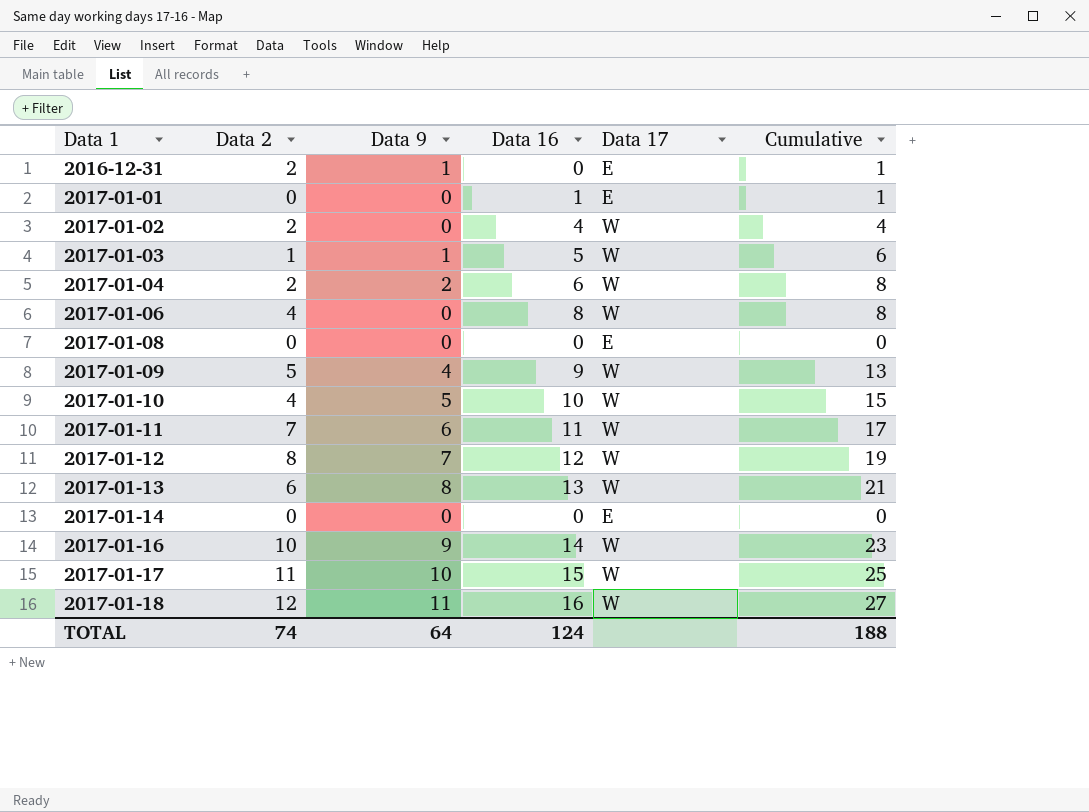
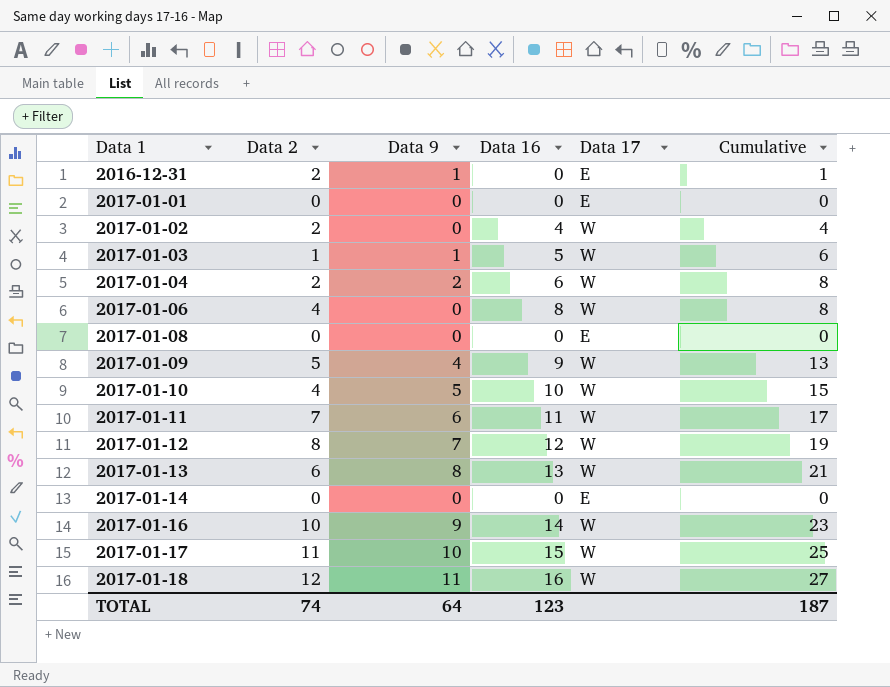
2017-01-01 | Data 16: 1 -> 0
2017-01-01 | Cumulative: 1 -> 0
TOTAL | Data 16: 124 -> 123
TOTAL | Cumulative: 188 -> 187

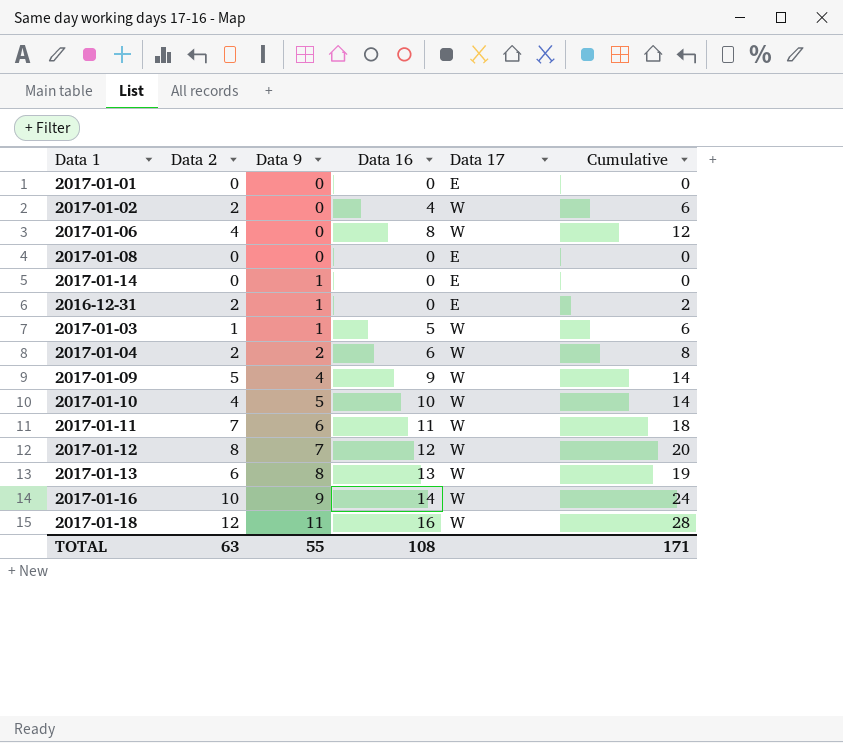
row order: Data 1 ascending -> Data 9 ascending
column Cumulative | formula: [Data 9] + [Data 16] -> [Data 2] + [Data 16]
row 2017-01-17: 11 | 10 | 15 | W | 25 -> none
2017-01-14 | Data 9: 0 -> 1
TOTAL | Data 2: 74 -> 63
TOTAL | Data 9: 64 -> 55
TOTAL | Data 16: 123 -> 108
TOTAL | Cumulative: 187 -> 171

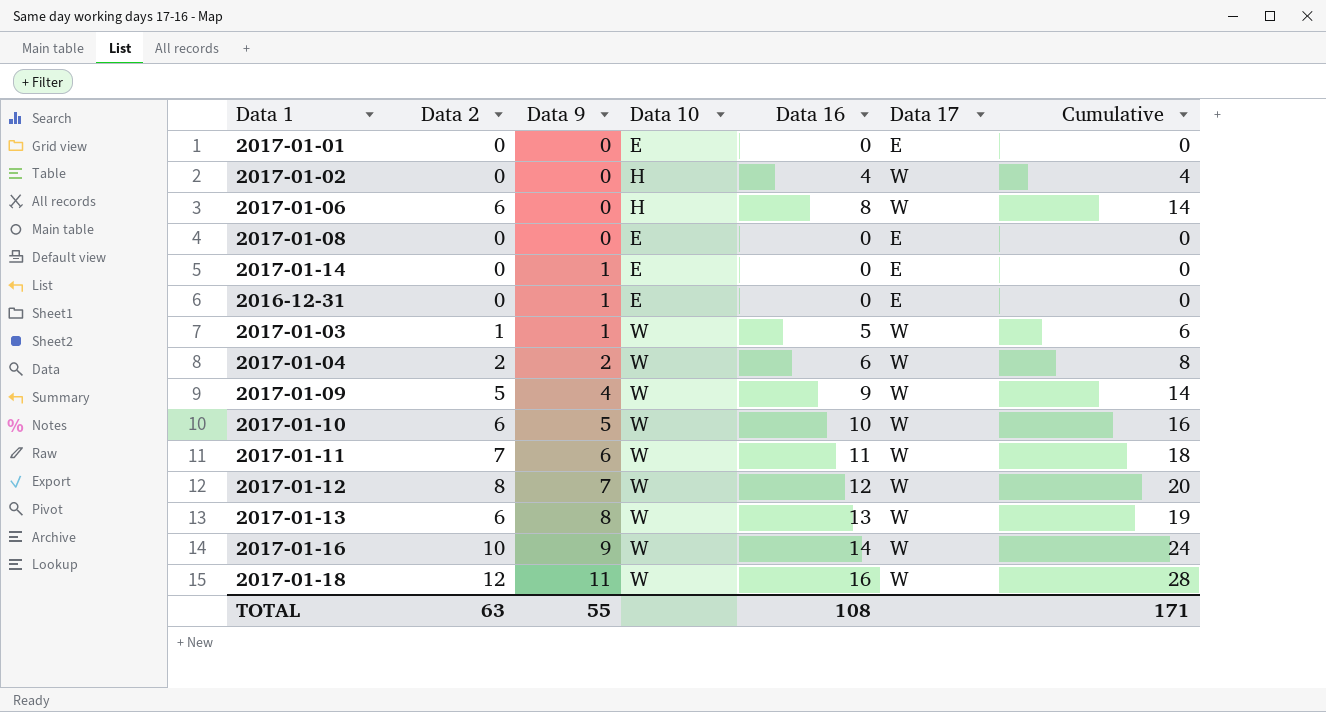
column Data 10 | position: none -> 4
2017-01-02 | Data 2: 2 -> 0
2017-01-02 | Cumulative: 6 -> 4
2017-01-06 | Data 2: 4 -> 6
2017-01-06 | Cumulative: 12 -> 14
2016-12-31 | Data 2: 2 -> 0
2016-12-31 | Cumulative: 2 -> 0
2017-01-10 | Data 2: 4 -> 6
2017-01-10 | Cumulative: 14 -> 16

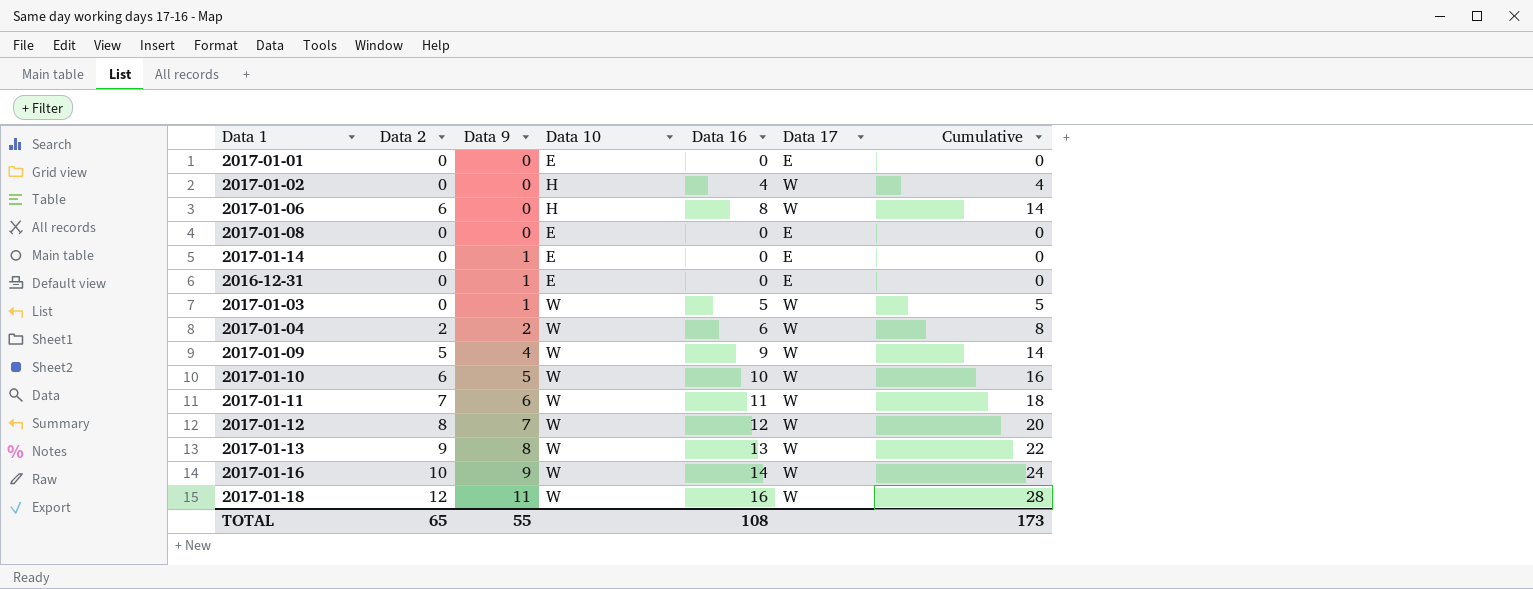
2017-01-03 | Data 2: 1 -> 0
2017-01-03 | Cumulative: 6 -> 5
2017-01-13 | Data 2: 6 -> 9
2017-01-13 | Cumulative: 19 -> 22
TOTAL | Data 2: 63 -> 65
TOTAL | Cumulative: 171 -> 173

